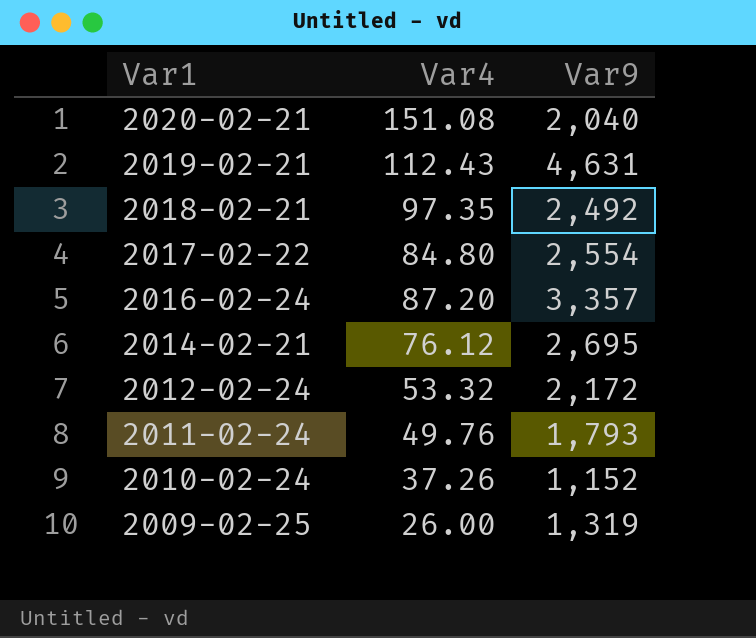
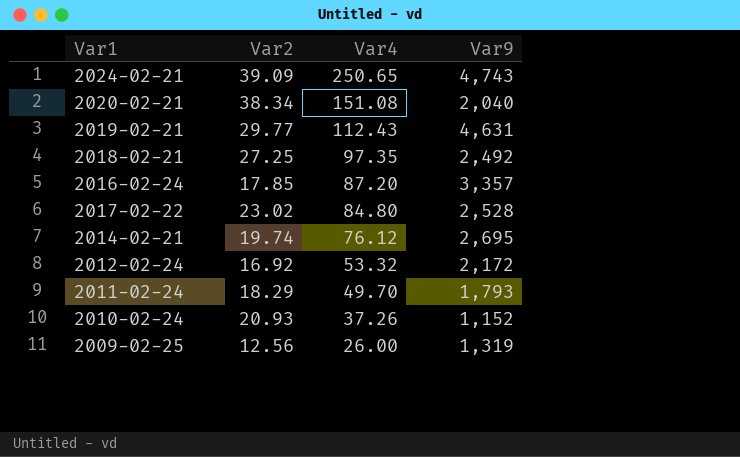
row order: Var1 descending -> Var4 descending
column Var2 | position: none -> 2
row 2024-02-21: none -> 39.09 | 250.65 | 4,743
2017-02-22 | Var9: 2,554 -> 2,528
2011-02-24 | Var4: 49.76 -> 49.70

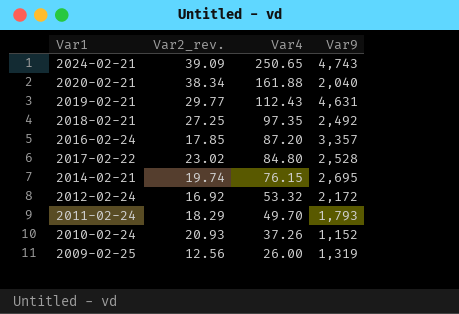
column name: Var2 -> Var2_rev.
2020-02-21 | Var4: 151.08 -> 161.88
2014-02-21 | Var4: 76.12 -> 76.15

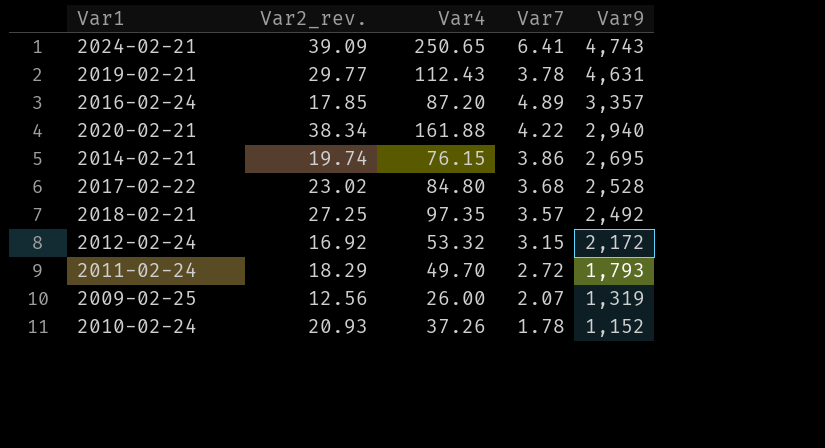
row order: Var4 descending -> Var9 descending
column Var7 | formula: none -> [Var4] / [Var2_rev.]
2020-02-21 | Var9: 2,040 -> 2,940

